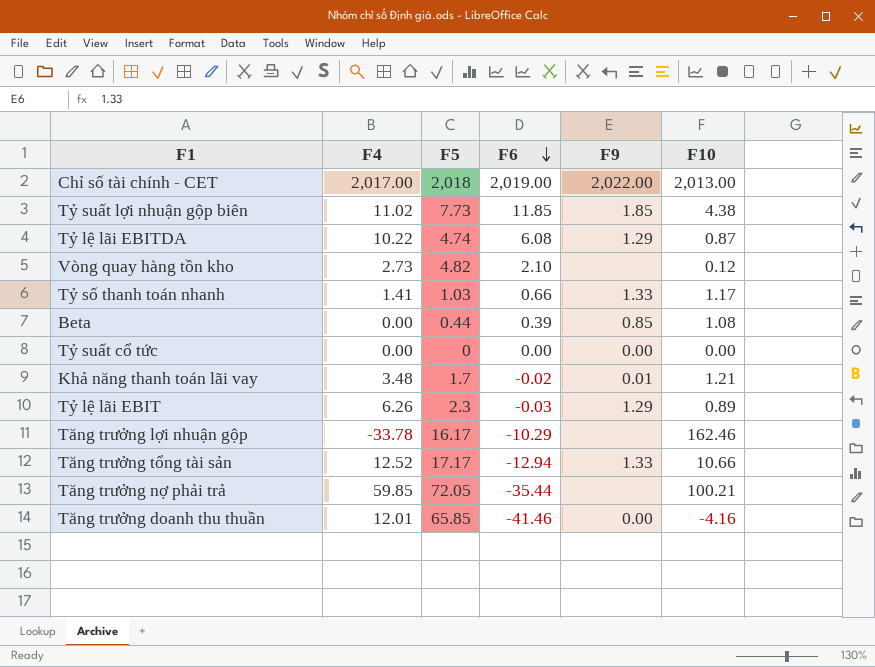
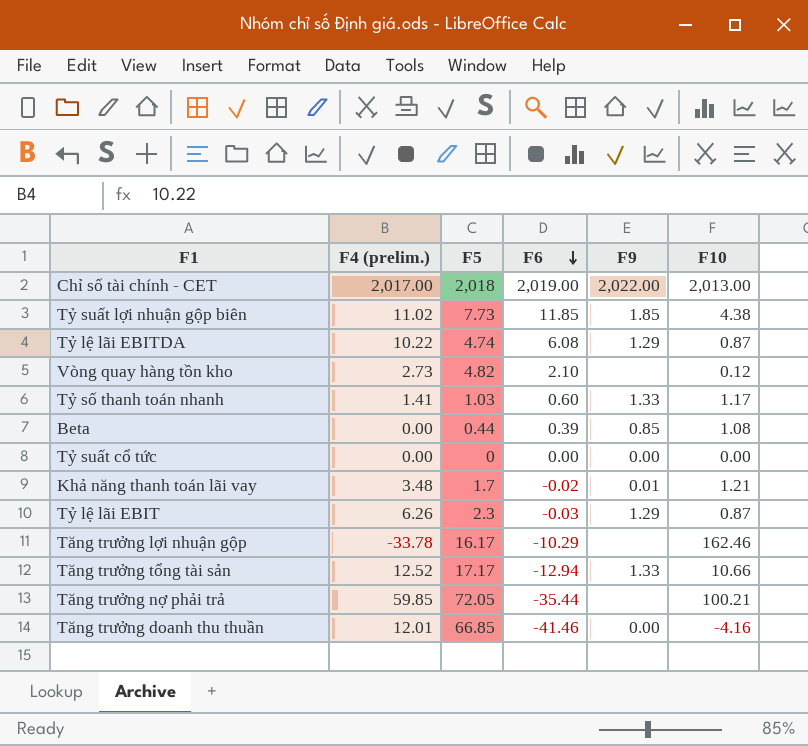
column name: F4 -> F4 (prelim.)
Tỷ số thanh toán nhanh | F6: 0.66 -> 0.60
Tỷ lệ lãi EBIT | F10: 0.89 -> 0.87
Tăng trưởng doanh thu thuần | F5: 65.85 -> 66.85

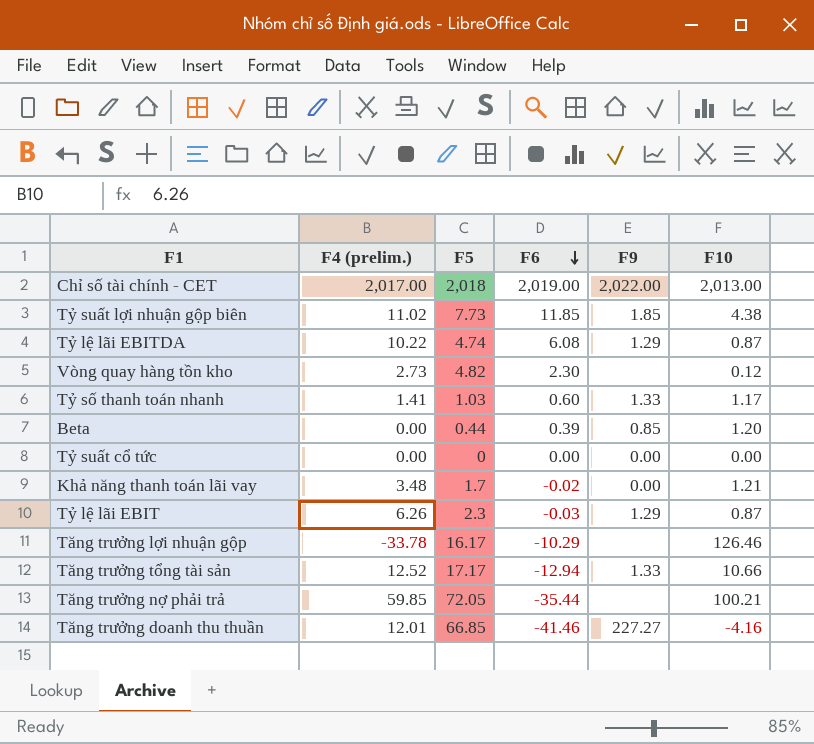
Vòng quay hàng tồn kho | F6: 2.10 -> 2.30
Beta | F10: 1.08 -> 1.20
Khả năng thanh toán lãi vay | F9: 0.01 -> 0.00
Tăng trưởng lợi nhuận gộp | F10: 162.46 -> 126.46
Tăng trưởng doanh thu thuần | F9: 0.00 -> 227.27

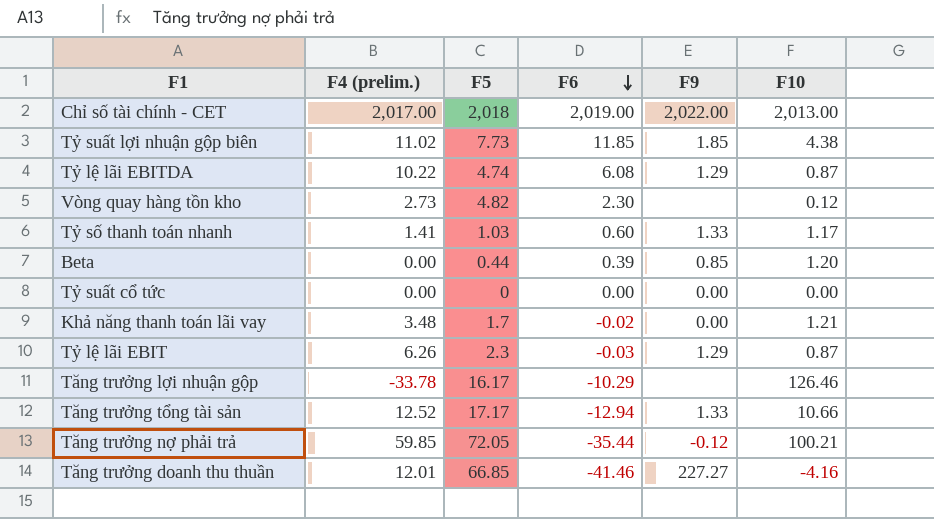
Tăng trưởng nợ phải trả | F9: none -> -0.12

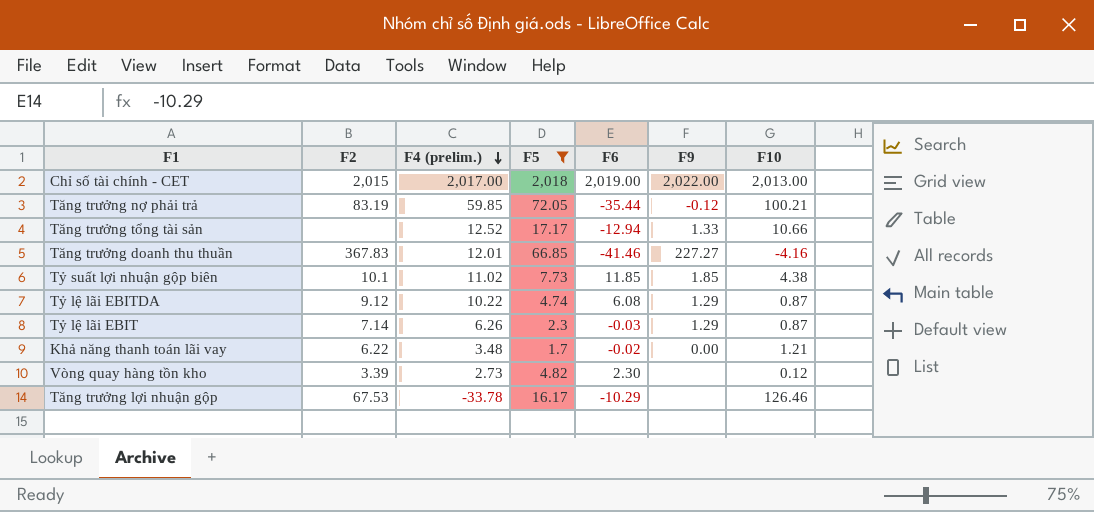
filter: none -> F5 >= 1.7
row order: F6 descending -> F4 (prelim.) descending
column F2 | position: none -> 2

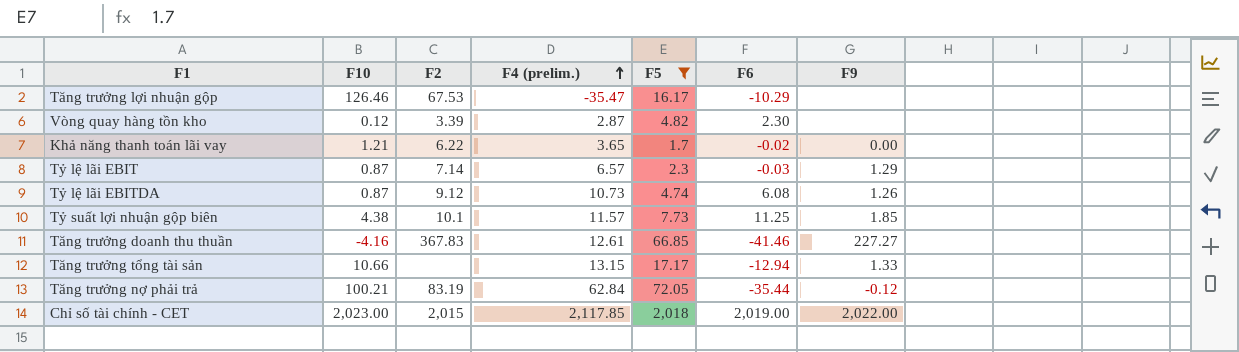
row order: F4 (prelim.) descending -> F4 (prelim.) ascending
column F10 | position: 7 -> 2
Tăng trưởng lợi nhuận gộp | F4 (prelim.): -33.78 -> -35.47
Vòng quay hàng tồn kho | F4 (prelim.): 2.73 -> 2.87
Khả năng thanh toán lãi vay | F4 (prelim.): 3.48 -> 3.65
Tỷ lệ lãi EBIT | F4 (prelim.): 6.26 -> 6.57
Tỷ lệ lãi EBITDA | F4 (prelim.): 10.22 -> 10.73
Tỷ lệ lãi EBITDA | F9: 1.29 -> 1.26
Tỷ suất lợi nhuận gộp biên | F4 (prelim.): 11.02 -> 11.57
Tỷ suất lợi nhuận gộp biên | F6: 11.85 -> 11.25
Tăng trưởng doanh thu thuần | F4 (prelim.): 12.01 -> 12.61
Tăng trưởng tổng tài sản | F4 (prelim.): 12.52 -> 13.15
Tăng trưởng nợ phải trả | F4 (prelim.): 59.85 -> 62.84
Chỉ số tài chính - CET | F10: 2,013.00 -> 2,023.00
Chỉ số tài chính - CET | F4 (prelim.): 2,017.00 -> 2,117.85

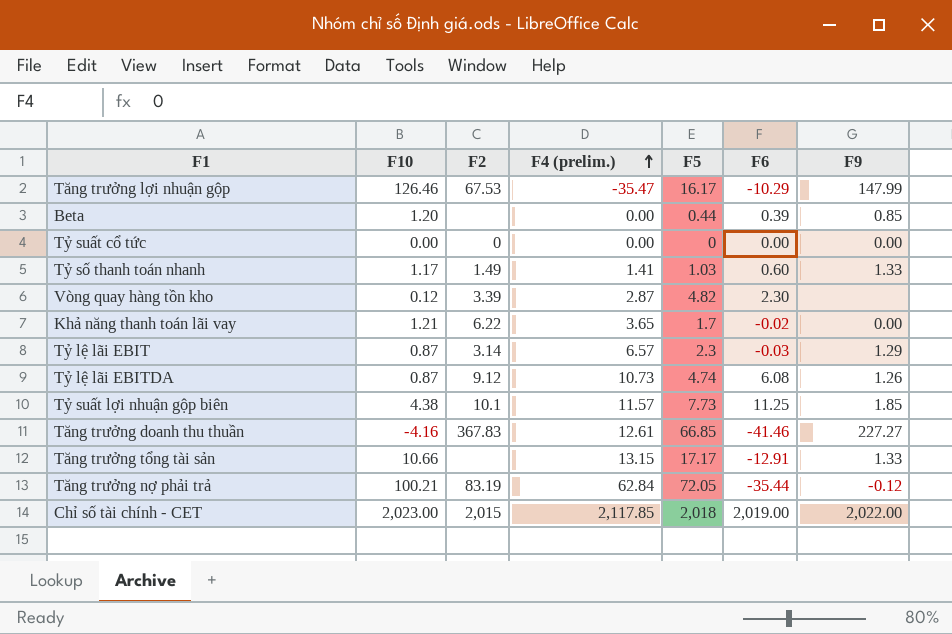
filter: F5 >= 1.7 -> none
Tăng trưởng lợi nhuận gộp | F9: none -> 147.99
Tỷ lệ lãi EBIT | F2: 7.14 -> 3.14
Tăng trưởng tổng tài sản | F6: -12.94 -> -12.91

